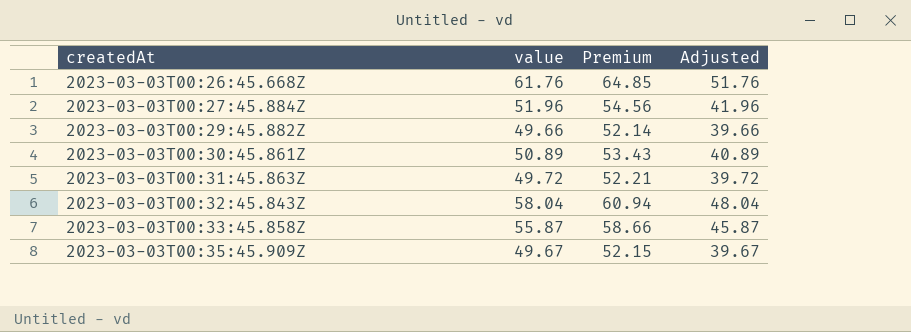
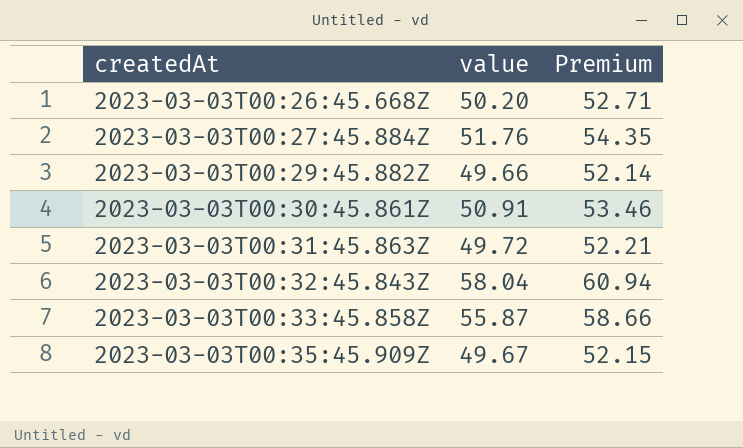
column Adjusted | formula: [value] - 10 -> none
2023-03-03T00:26:45.668Z | value: 61.76 -> 50.20
2023-03-03T00:26:45.668Z | Premium: 64.85 -> 52.71
2023-03-03T00:27:45.884Z | value: 51.96 -> 51.76
2023-03-03T00:27:45.884Z | Premium: 54.56 -> 54.35
2023-03-03T00:30:45.861Z | value: 50.89 -> 50.91
2023-03-03T00:30:45.861Z | Premium: 53.43 -> 53.46

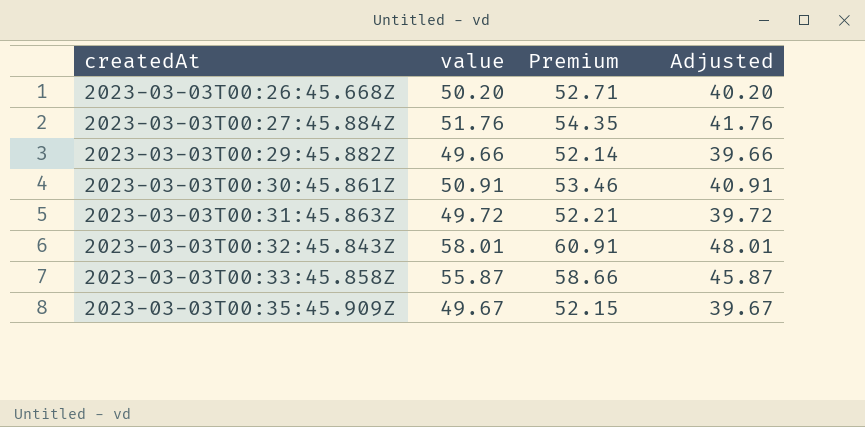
column Adjusted | formula: none -> [value] - 10
2023-03-03T00:32:45.843Z | value: 58.04 -> 58.01
2023-03-03T00:32:45.843Z | Premium: 60.94 -> 60.91

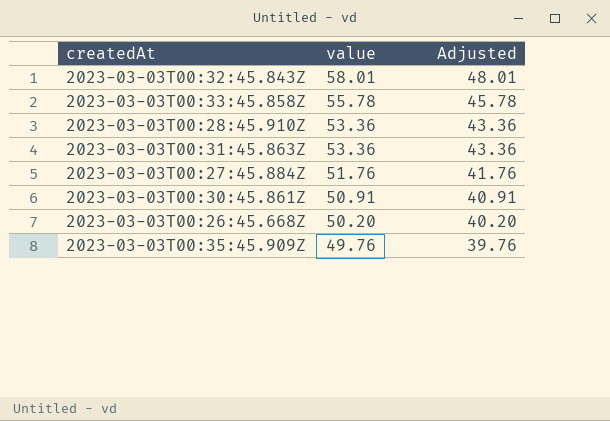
row order: createdAt ascending -> value descending
column Premium | formula: [value] * 1.05 -> none
row 2023-03-03T00:29:45.882Z: 49.66 | 52.14 | 39.66 -> none
2023-03-03T00:33:45.858Z | value: 55.87 -> 55.78
2023-03-03T00:33:45.858Z | Adjusted: 45.87 -> 45.78
row 2023-03-03T00:28:45.910Z: none -> 53.36 | 43.36
2023-03-03T00:31:45.863Z | value: 49.72 -> 53.36
2023-03-03T00:31:45.863Z | Adjusted: 39.72 -> 43.36
2023-03-03T00:35:45.909Z | value: 49.67 -> 49.76
2023-03-03T00:35:45.909Z | Adjusted: 39.67 -> 39.76

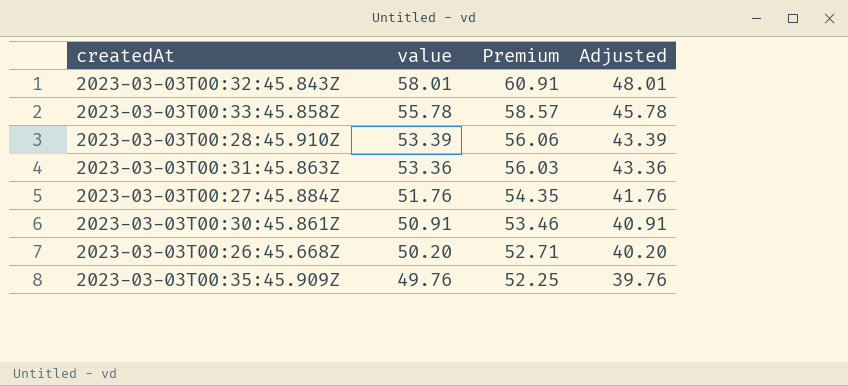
column Premium | formula: none -> [value] * 1.05
2023-03-03T00:28:45.910Z | value: 53.36 -> 53.39
2023-03-03T00:28:45.910Z | Adjusted: 43.36 -> 43.39

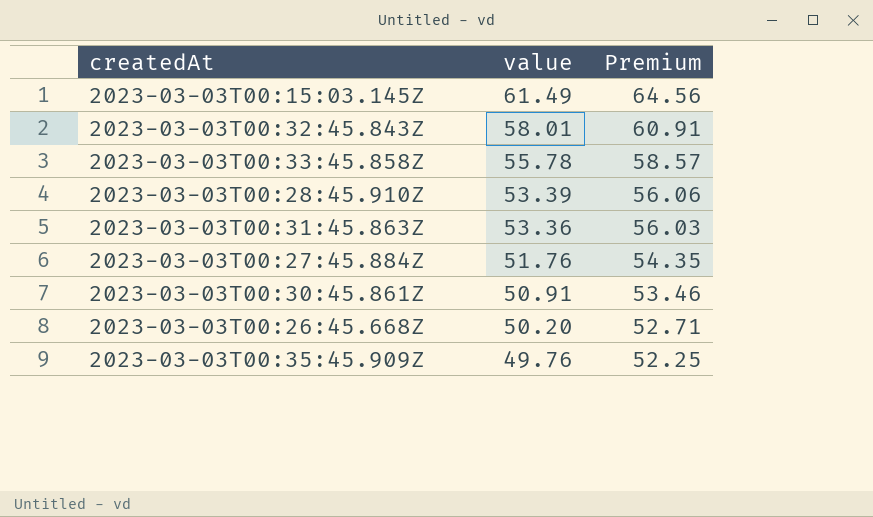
column Adjusted | formula: [value] - 10 -> none
row 2023-03-03T00:15:03.145Z: none -> 61.49 | 64.56

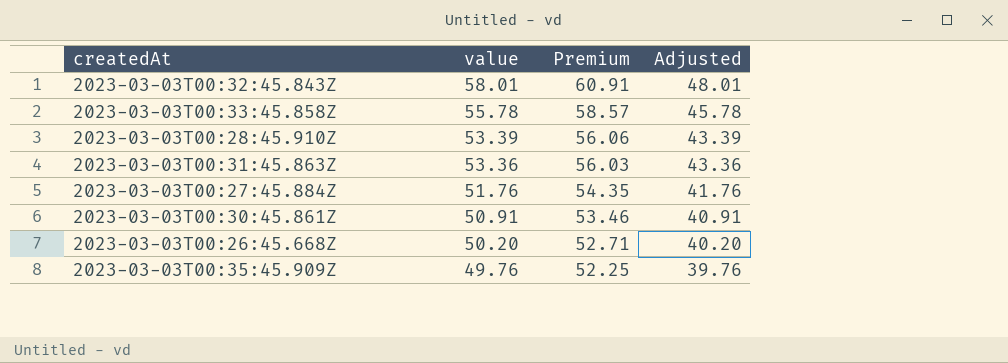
column Adjusted | formula: none -> [value] - 10
row 2023-03-03T00:15:03.145Z: 61.49 | 64.56 -> none

